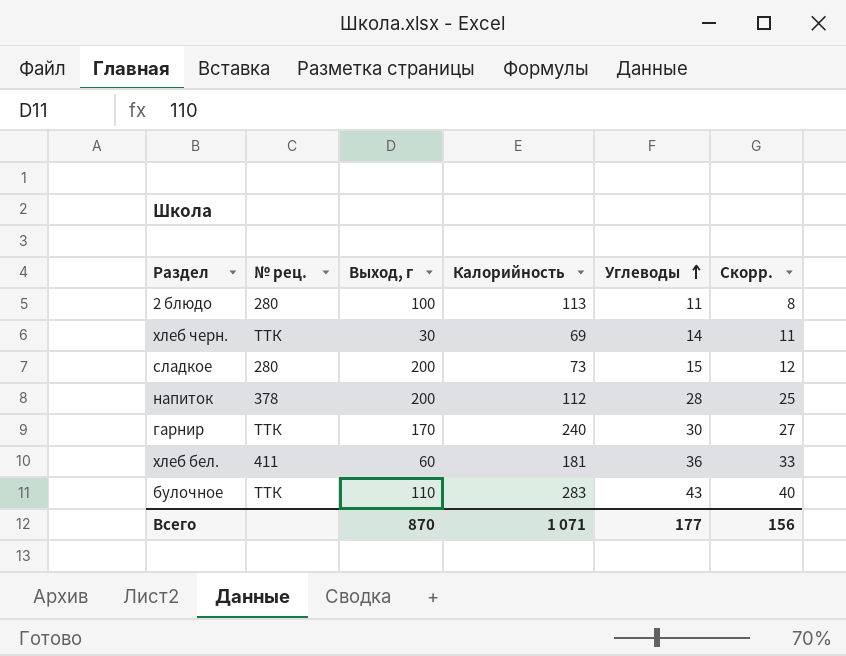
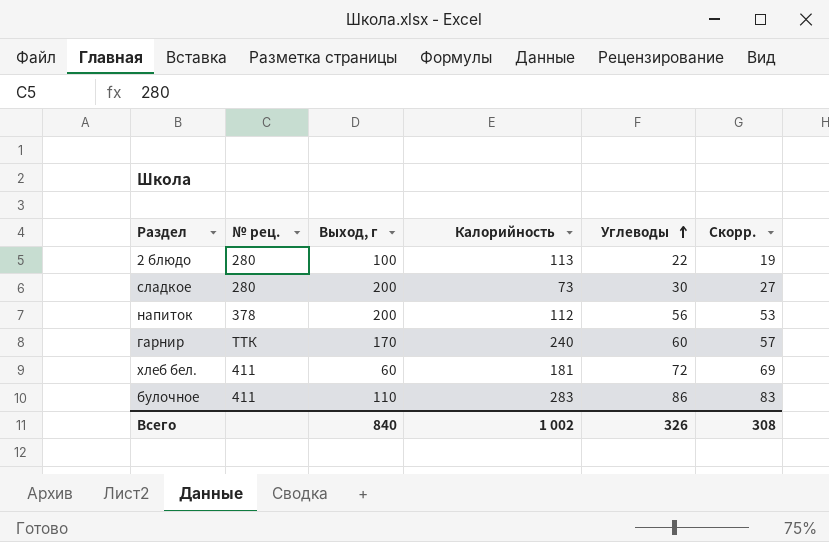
row хлеб черн.: ТТК | 30 | 69 | 14 | 11 -> none
2 блюдо | Углеводы: 11 -> 22
2 блюдо | Скорр.: 8 -> 19
сладкое | Углеводы: 15 -> 30
сладкое | Скорр.: 12 -> 27
напиток | Углеводы: 28 -> 56
напиток | Скорр.: 25 -> 53
гарнир | Углеводы: 30 -> 60
гарнир | Скорр.: 27 -> 57
хлеб бел. | Углеводы: 36 -> 72
хлеб бел. | Скорр.: 33 -> 69
булочное | № рец.: ТТК -> 411
булочное | Углеводы: 43 -> 86
булочное | Скорр.: 40 -> 83
Всего | Выход, г: 870 -> 840
Всего | Калорийность: 1 071 -> 1 002
Всего | Углеводы: 177 -> 326
Всего | Скорр.: 156 -> 308

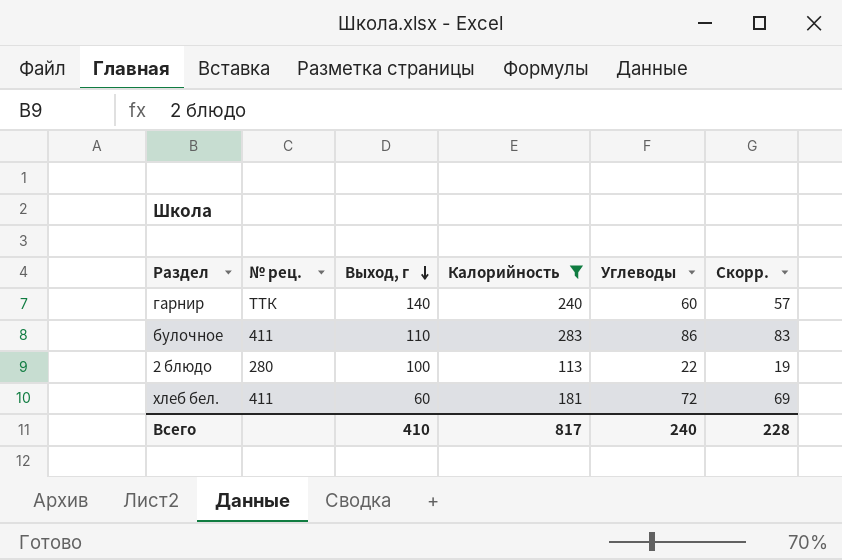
filter: none -> Калорийность >= 113
row order: Углеводы ascending -> Выход, г descending
гарнир | Выход, г: 170 -> 140
Всего | Выход, г: 840 -> 410
Всего | Калорийность: 1 002 -> 817
Всего | Углеводы: 326 -> 240
Всего | Скорр.: 308 -> 228

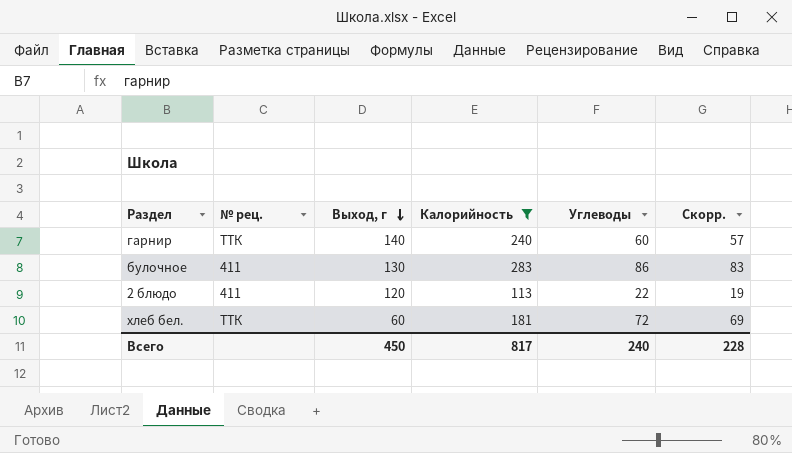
булочное | Выход, г: 110 -> 130
2 блюдо | № рец.: 280 -> 411
2 блюдо | Выход, г: 100 -> 120
хлеб бел. | № рец.: 411 -> ТТК
Всего | Выход, г: 410 -> 450

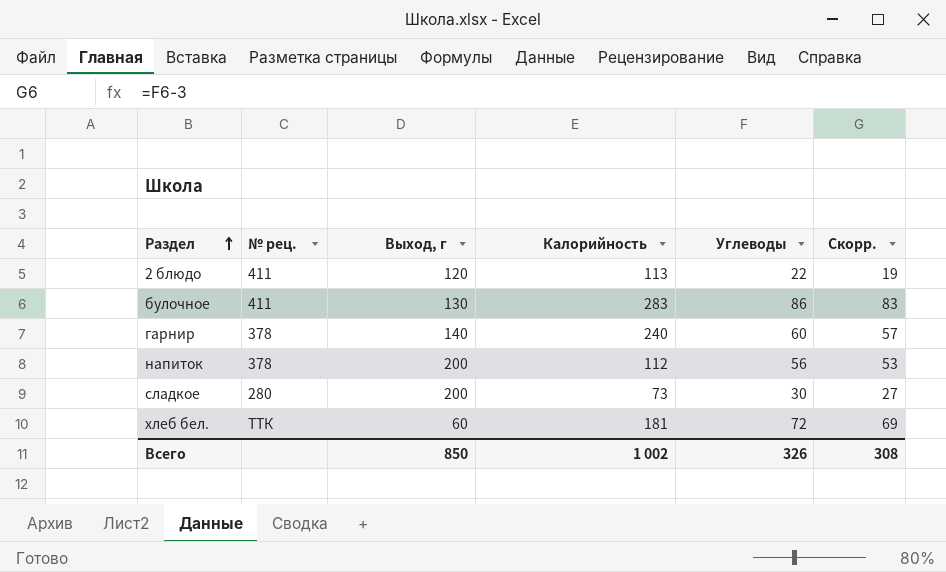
filter: Калорийность >= 113 -> none
row order: Выход, г descending -> Раздел ascending
гарнир | № рец.: ТТК -> 378
Всего | Выход, г: 450 -> 850
Всего | Калорийность: 817 -> 1 002
Всего | Углеводы: 240 -> 326
Всего | Скорр.: 228 -> 308

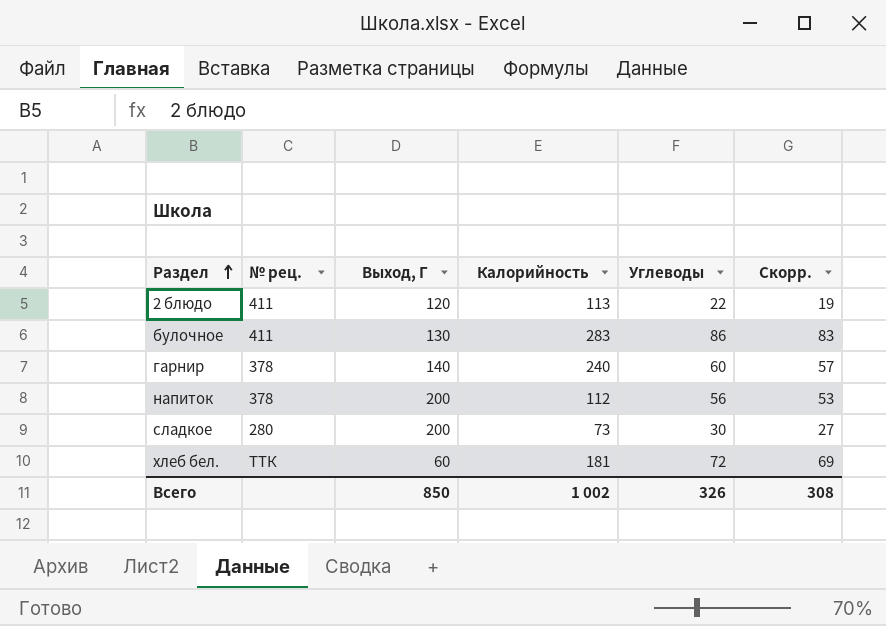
column name: Выход, г -> Выход, Г

